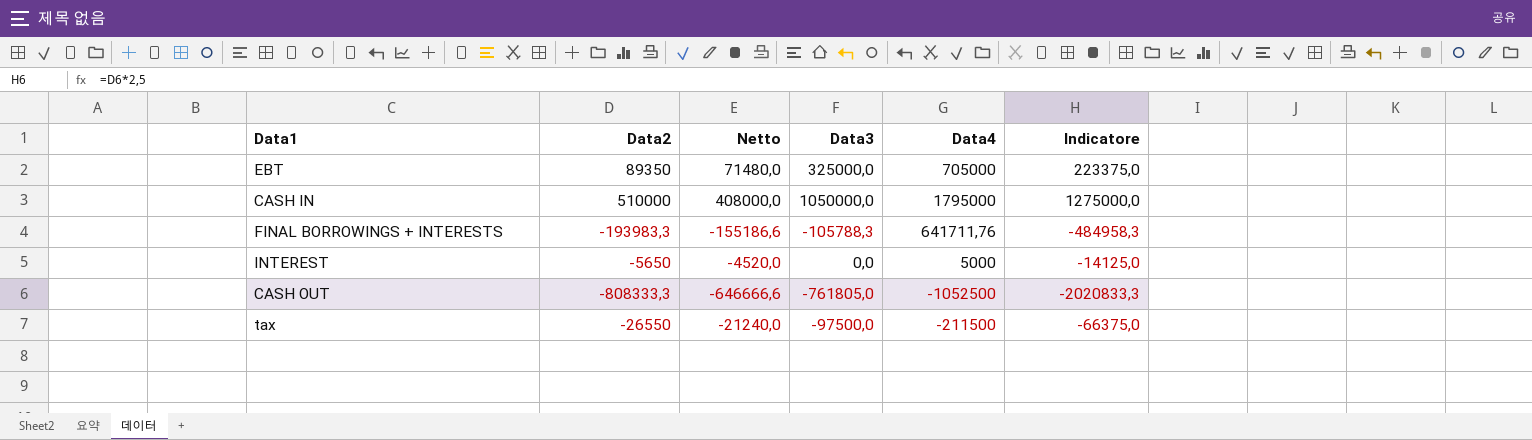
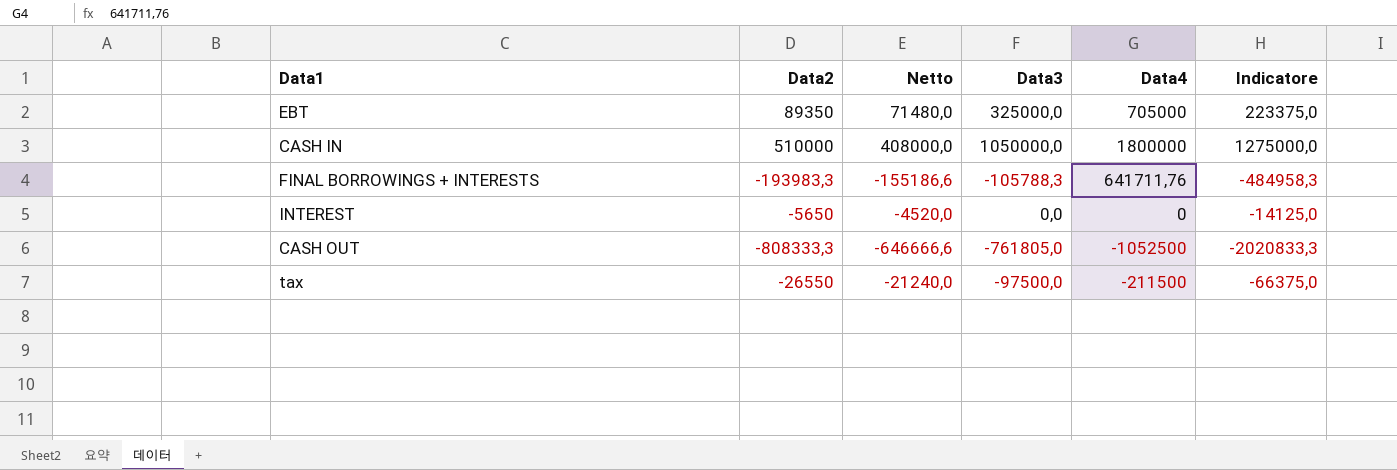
CASH IN | Data4: 1795000 -> 1800000
INTEREST | Data4: 5000 -> 0

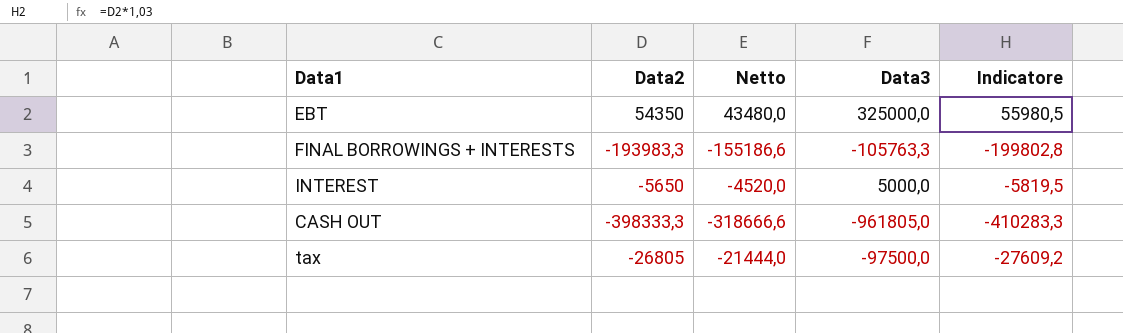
column Data4 | position: 5 -> none
column Indicatore | formula: [Data2] * 2,5 -> [Data2] * 1,03
row CASH IN: 510000 | 408000,0 | 1050000,0 | 1800000 | 1275000,0 -> none
EBT | Data2: 89350 -> 54350
EBT | Netto: 71480,0 -> 43480,0
FINAL BORROWINGS + INTERESTS | Data3: -105788,3 -> -105763,3
INTEREST | Data3: 0,0 -> 5000,0
CASH OUT | Data2: -808333,3 -> -398333,3
CASH OUT | Netto: -646666,6 -> -318666,6
CASH OUT | Data3: -761805,0 -> -961805,0
tax | Data2: -26550 -> -26805
tax | Netto: -21240,0 -> -21444,0

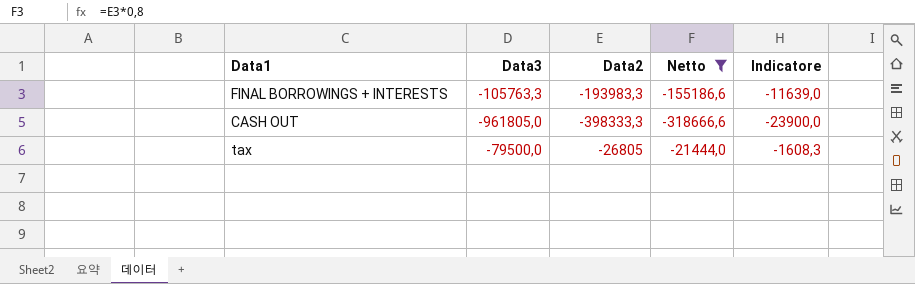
filter: none -> Netto <= -21444,0
column Data3 | position: 4 -> 2
column Indicatore | formula: [Data2] * 1,03 -> [Data2] * 0,06
tax | Data3: -97500,0 -> -79500,0

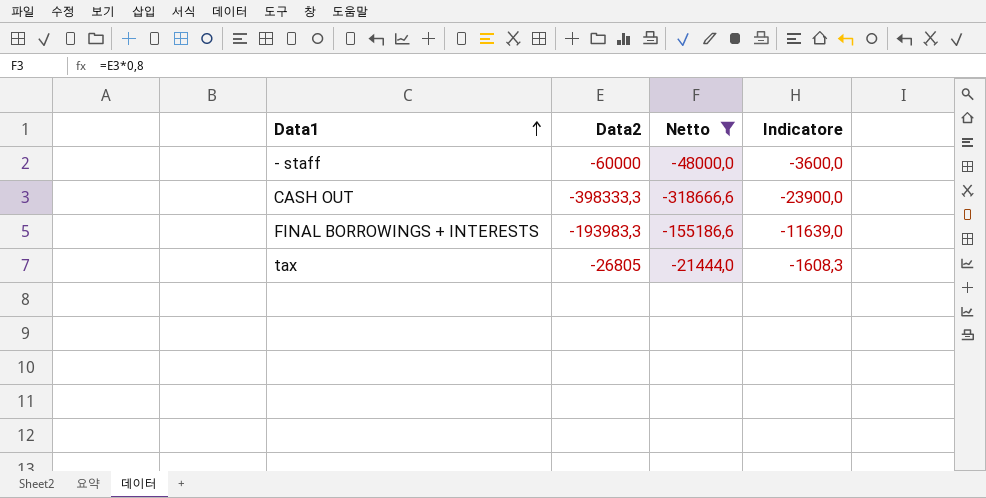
row order: none -> Data1 ascending
column Data3 | position: 2 -> none
row - staff: none -> -60000 | -48000,0 | -3600,0

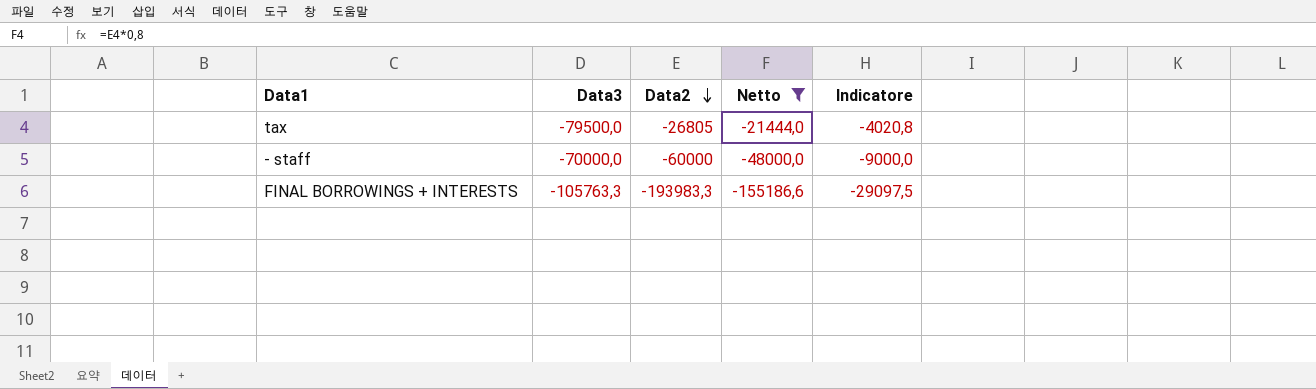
row order: Data1 ascending -> Data2 descending
column Data3 | position: none -> 2
column Indicatore | formula: [Data2] * 0,06 -> [Data2] * 0,15
row CASH OUT: -398333,3 | -318666,6 | -23900,0 -> none

